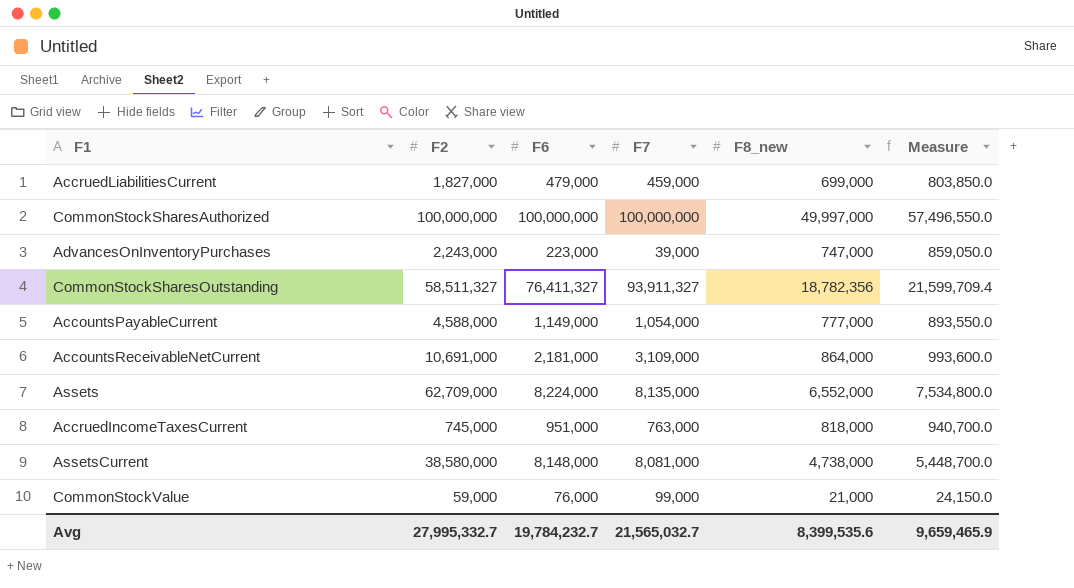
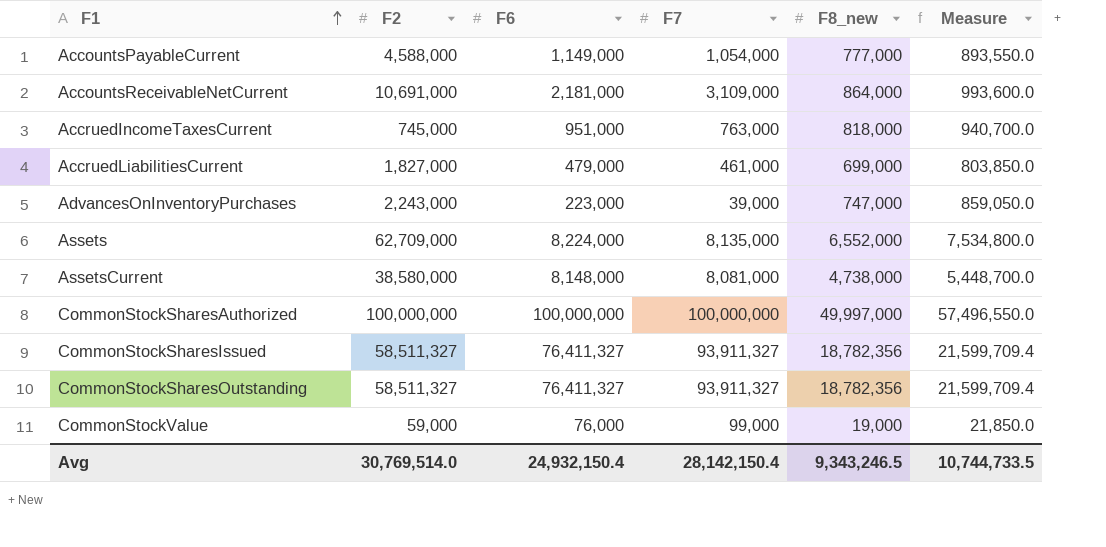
row order: none -> F1 ascending
AccruedLiabilitiesCurrent | F7: 459,000 -> 461,000
row CommonStockSharesIssued: none -> 58,511,327 | 76,411,327 | 93,911,327 | 18,782,356 | 21,599,709.4
CommonStockValue | F8_new: 21,000 -> 19,000
CommonStockValue | Measure: 24,150.0 -> 21,850.0
Avg | F2: 27,995,332.7 -> 30,769,514.0
Avg | F6: 19,784,232.7 -> 24,932,150.4
Avg | F7: 21,565,032.7 -> 28,142,150.4
Avg | F8_new: 8,399,535.6 -> 9,343,246.5
Avg | Measure: 9,659,465.9 -> 10,744,733.5

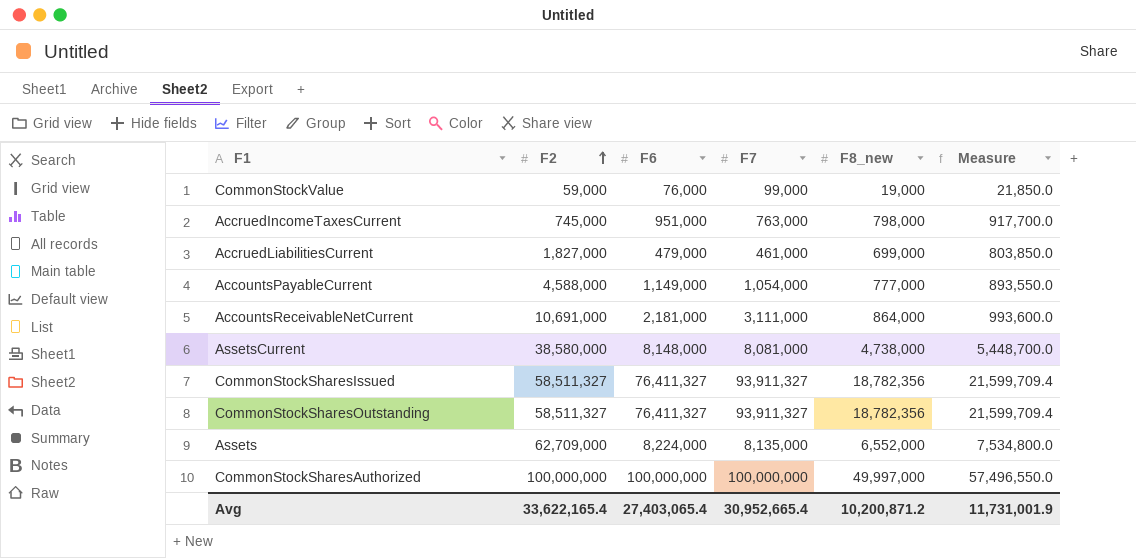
row order: F1 ascending -> F2 ascending
row AdvancesOnInventoryPurchases: 2,243,000 | 223,000 | 39,000 | 747,000 | 859,050.0 -> none
AccruedIncomeTaxesCurrent | F8_new: 818,000 -> 798,000
AccruedIncomeTaxesCurrent | Measure: 940,700.0 -> 917,700.0
AccountsReceivableNetCurrent | F7: 3,109,000 -> 3,111,000
Avg | F2: 30,769,514.0 -> 33,622,165.4
Avg | F6: 24,932,150.4 -> 27,403,065.4
Avg | F7: 28,142,150.4 -> 30,952,665.4
Avg | F8_new: 9,343,246.5 -> 10,200,871.2
Avg | Measure: 10,744,733.5 -> 11,731,001.9

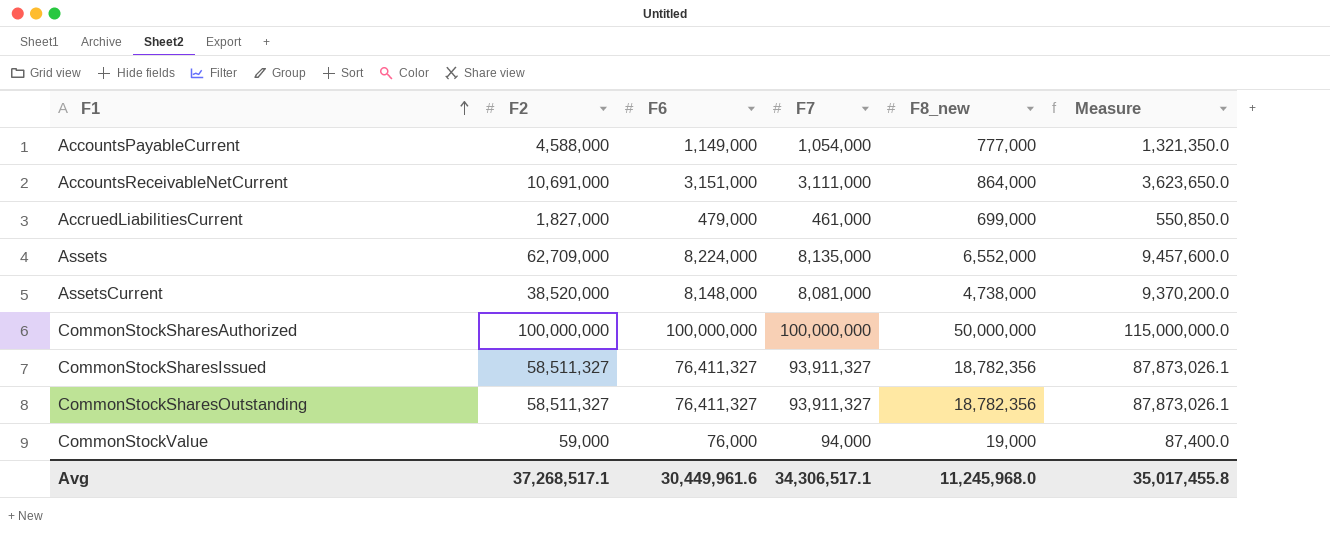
row order: F2 ascending -> F1 ascending
column Measure | formula: [F8_new] * 1.15 -> [F6] * 1.15
row AccruedIncomeTaxesCurrent: 745,000 | 951,000 | 763,000 | 798,000 | 917,700.0 -> none
AccountsReceivableNetCurrent | F6: 2,181,000 -> 3,151,000
AssetsCurrent | F2: 38,580,000 -> 38,520,000
CommonStockSharesAuthorized | F8_new: 49,997,000 -> 50,000,000
CommonStockValue | F7: 99,000 -> 94,000
Avg | F2: 33,622,165.4 -> 37,268,517.1
Avg | F6: 27,403,065.4 -> 30,449,961.6
Avg | F7: 30,952,665.4 -> 34,306,517.1
Avg | F8_new: 10,200,871.2 -> 11,245,968.0
Avg | Measure: 11,731,001.9 -> 35,017,455.8

